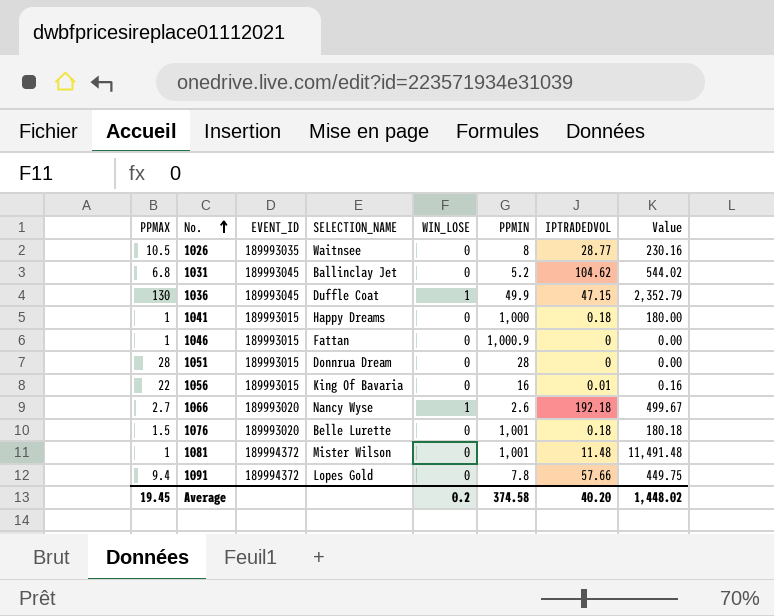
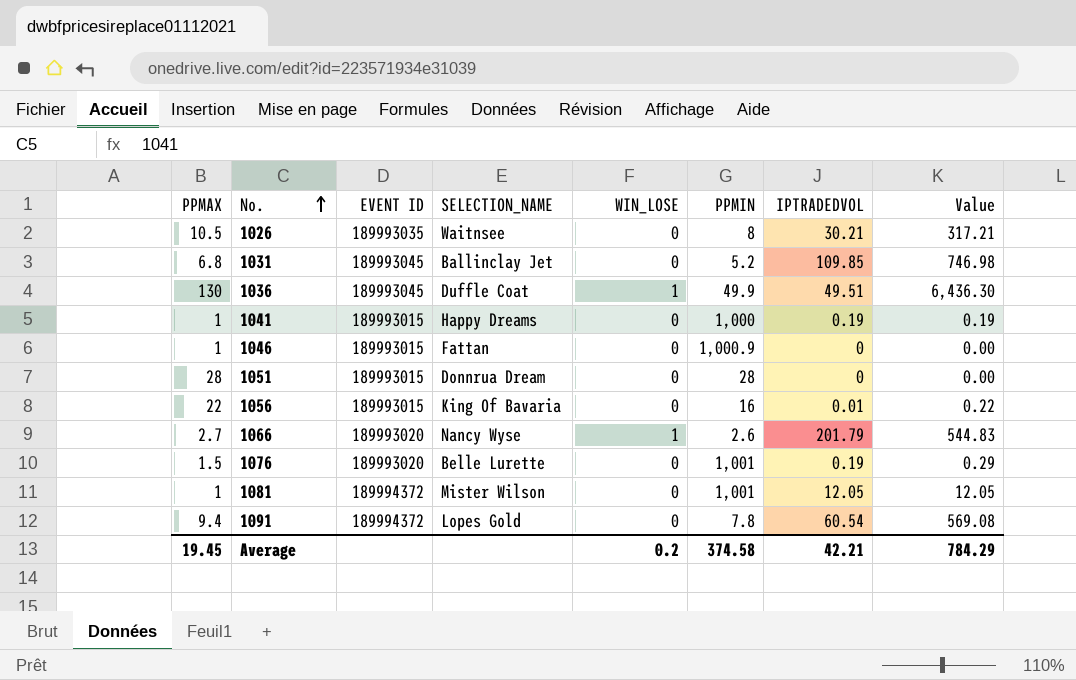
column name: EVENT_ID -> EVENT ID
column Value | formula: [PPMIN] * [IPTRADEDVOL] -> [PPMAX] * [IPTRADEDVOL]
1026 | IPTRADEDVOL: 28.77 -> 30.21
1031 | IPTRADEDVOL: 104.62 -> 109.85
1036 | IPTRADEDVOL: 47.15 -> 49.51
1041 | IPTRADEDVOL: 0.18 -> 0.19
1066 | IPTRADEDVOL: 192.18 -> 201.79
1076 | IPTRADEDVOL: 0.18 -> 0.19
1081 | IPTRADEDVOL: 11.48 -> 12.05
1091 | IPTRADEDVOL: 57.66 -> 60.54
Average | IPTRADEDVOL: 40.20 -> 42.21
Average | Value: 1,448.02 -> 784.29

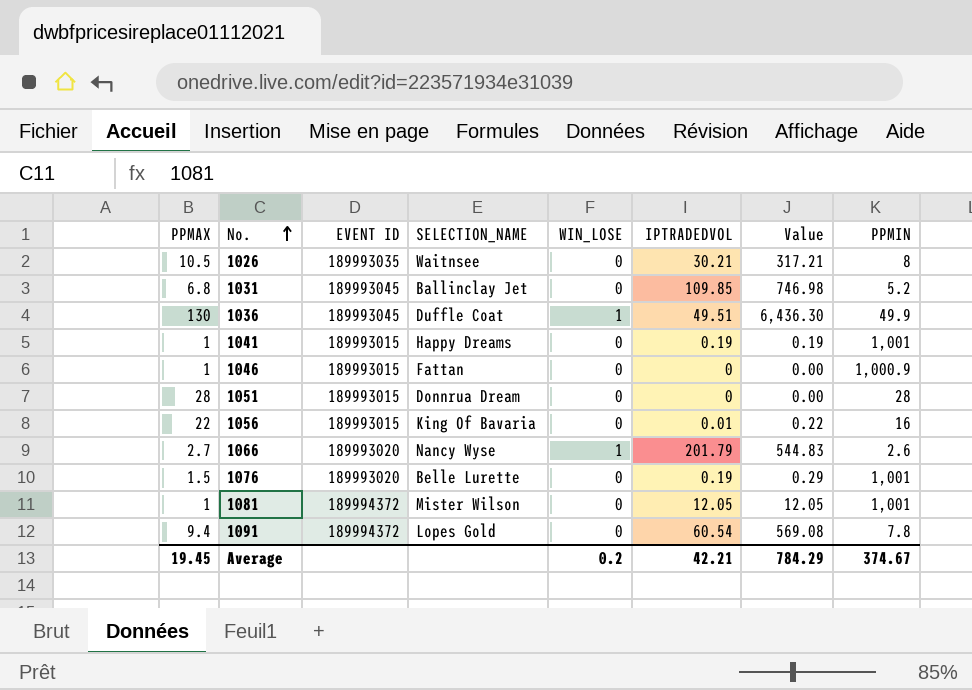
column PPMIN | position: 6 -> 8
1041 | PPMIN: 1,000 -> 1,001
Average | PPMIN: 374.58 -> 374.67

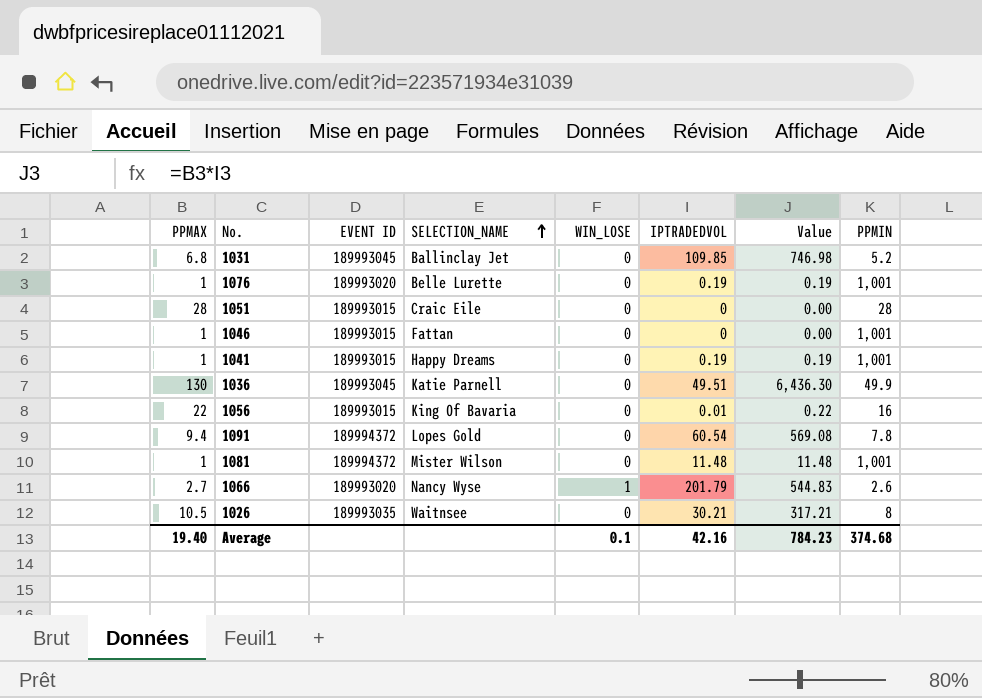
row order: No. ascending -> SELECTION_NAME ascending
1076 | PPMAX: 1.5 -> 1
1076 | Value: 0.29 -> 0.19
1051 | SELECTION_NAME: Donnrua Dream -> Craic Eile
1046 | PPMIN: 1,000.9 -> 1,001
1036 | SELECTION_NAME: Duffle Coat -> Katie Parnell
1036 | WIN_LOSE: 1 -> 0
1081 | IPTRADEDVOL: 12.05 -> 11.48
1081 | Value: 12.05 -> 11.48
Average | PPMAX: 19.45 -> 19.40
Average | WIN_LOSE: 0.2 -> 0.1
Average | IPTRADEDVOL: 42.21 -> 42.16
Average | Value: 784.29 -> 784.23
Average | PPMIN: 374.67 -> 374.68

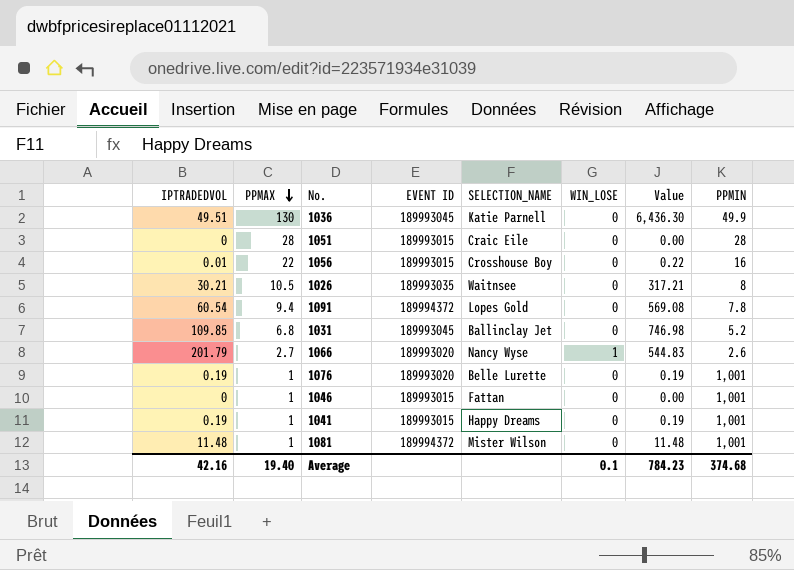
row order: SELECTION_NAME ascending -> PPMAX descending
column IPTRADEDVOL | position: 6 -> 1
1056 | SELECTION_NAME: King Of Bavaria -> Crosshouse Boy

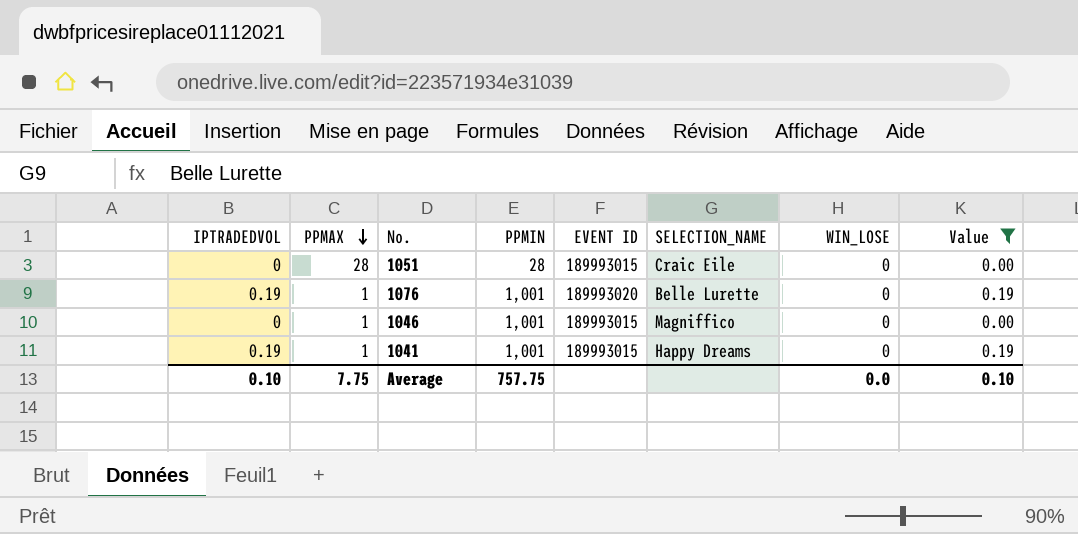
filter: none -> Value <= 0.19
column PPMIN | position: 8 -> 4
1046 | SELECTION_NAME: Fattan -> Magniffico
Average | IPTRADEDVOL: 42.16 -> 0.10
Average | PPMAX: 19.40 -> 7.75
Average | PPMIN: 374.68 -> 757.75
Average | WIN_LOSE: 0.1 -> 0.0
Average | Value: 784.23 -> 0.10

